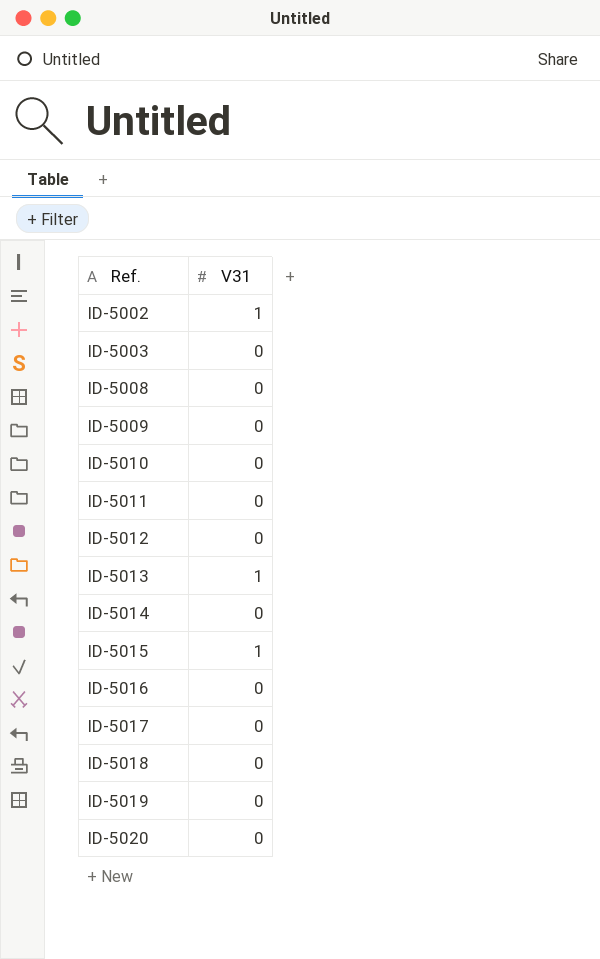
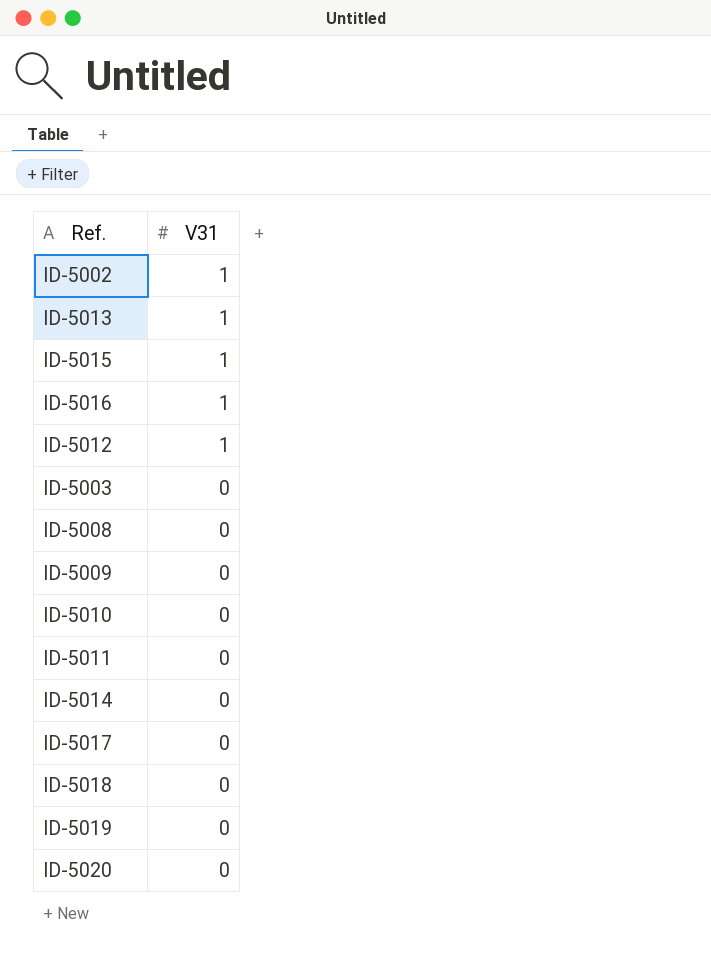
row order: Ref. ascending -> V31 descending
ID-5016 | V31: 0 -> 1
ID-5012 | V31: 0 -> 1

